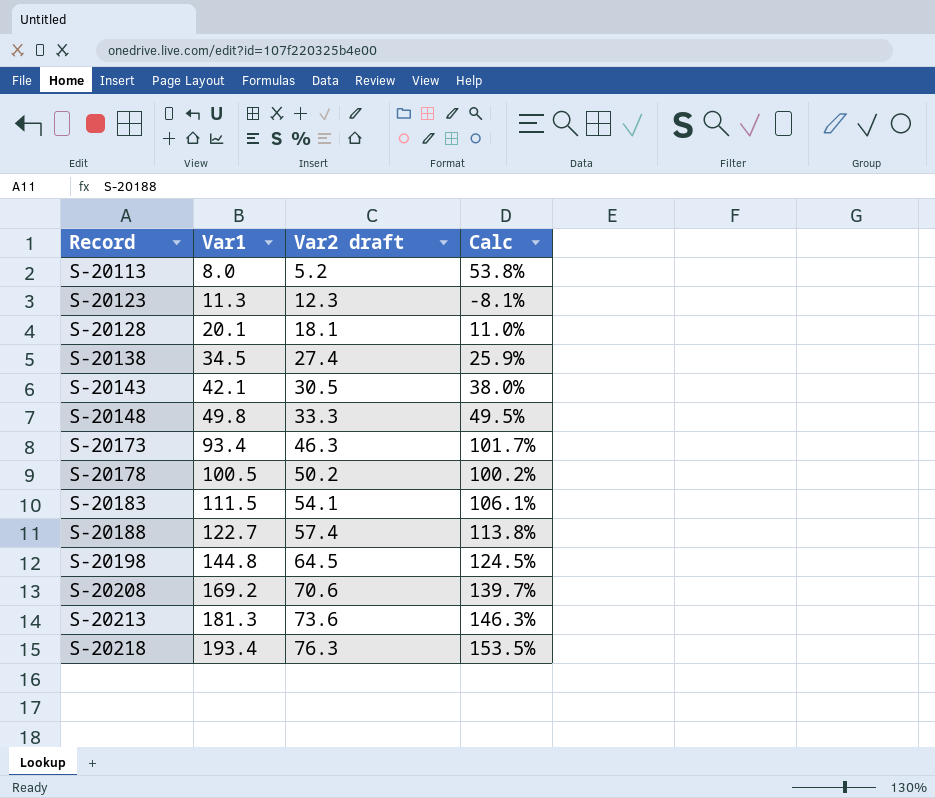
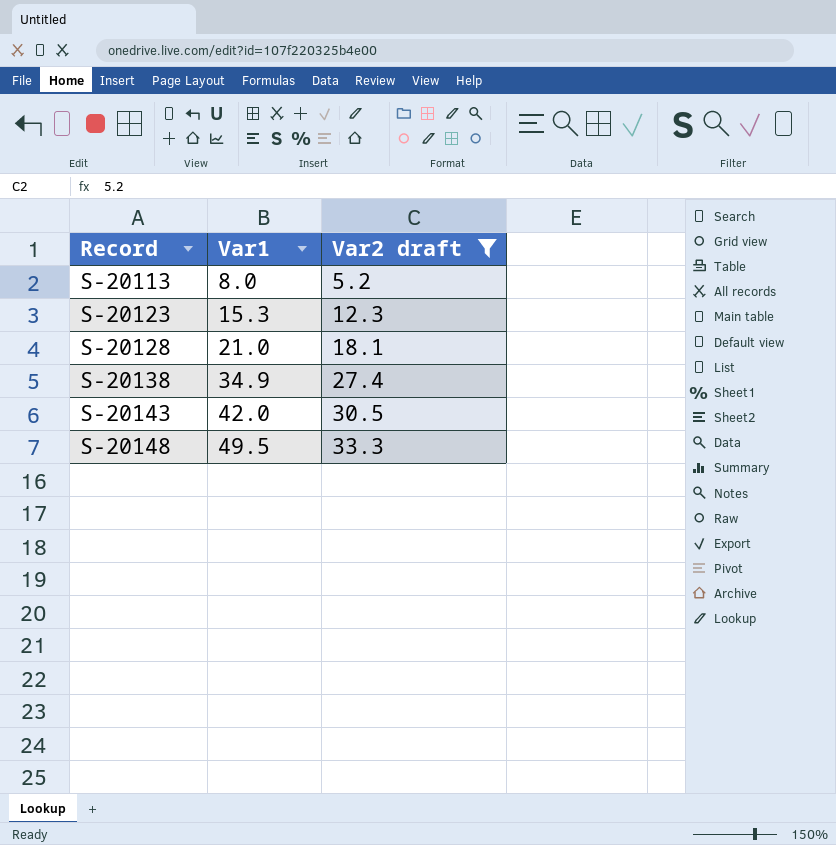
filter: none -> Var2 draft <= 33.3
column Calc | formula: ([Var1] - [Var2 draft]) / [Var2 draft] -> none
S-20123 | Var1: 11.3 -> 15.3
S-20128 | Var1: 20.1 -> 21.0
S-20138 | Var1: 34.5 -> 34.9
S-20143 | Var1: 42.1 -> 42.0
S-20148 | Var1: 49.8 -> 49.5

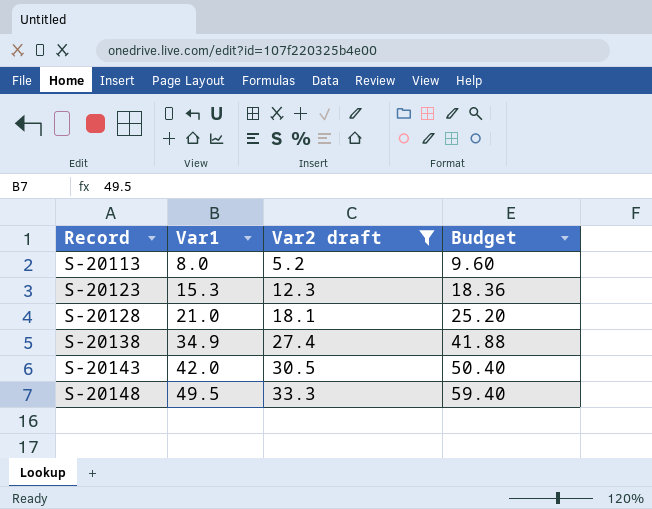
column Budget | formula: none -> [Var1] * 1.2

